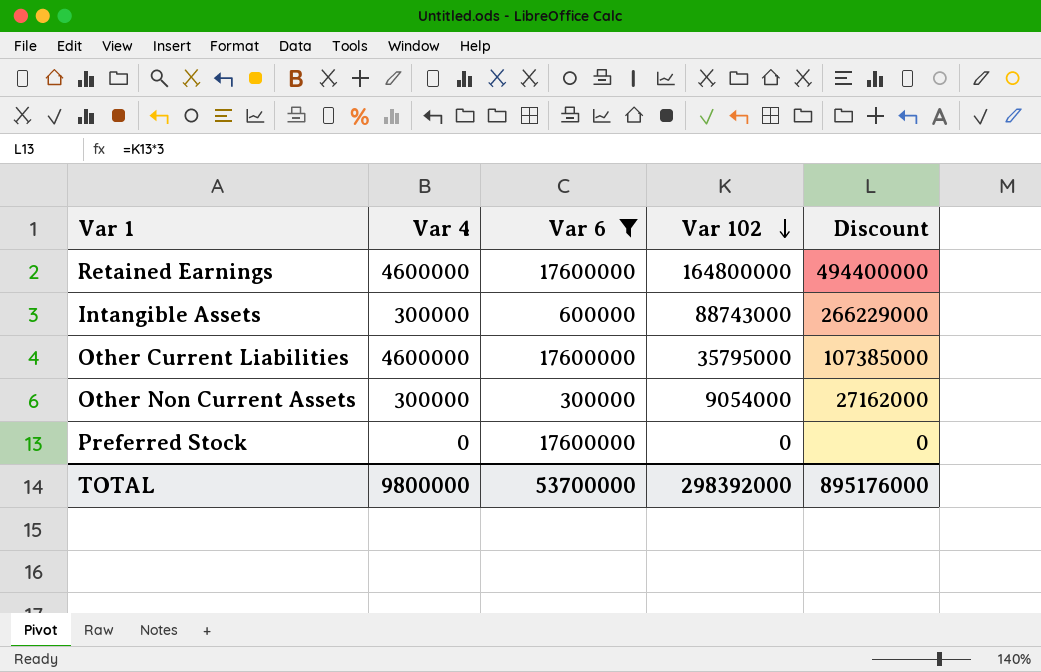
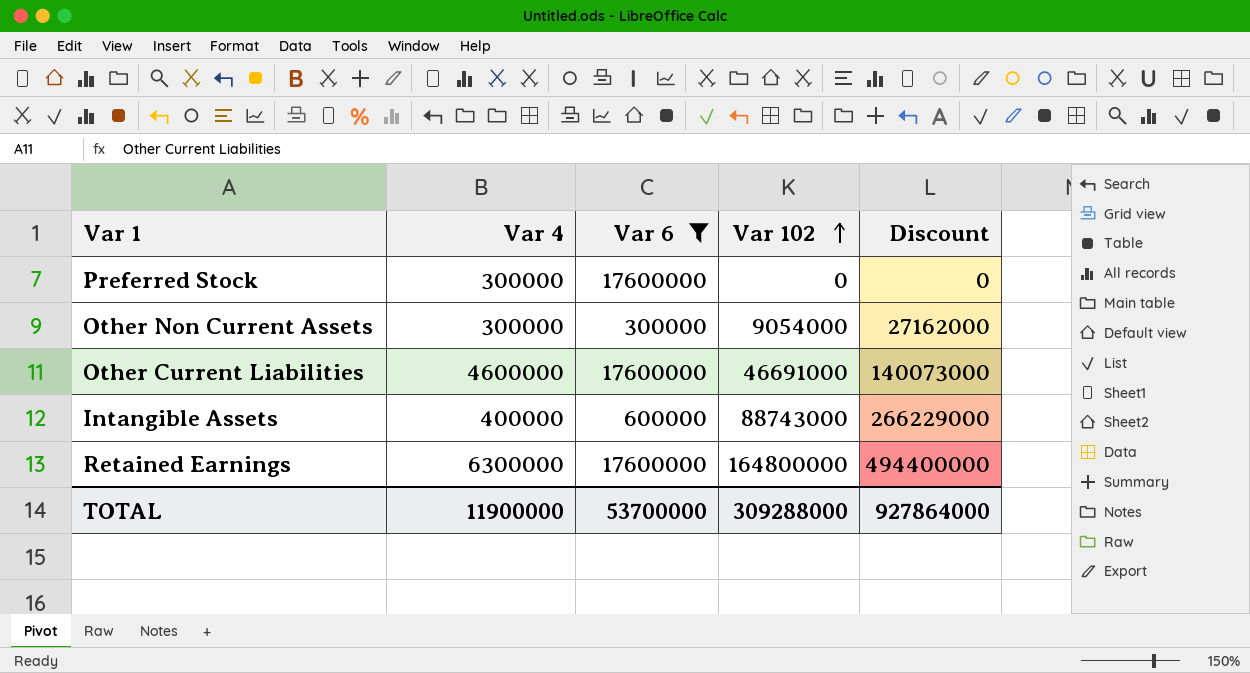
row order: Var 102 descending -> Var 102 ascending
Preferred Stock | Var 4: 0 -> 300000
Other Current Liabilities | Var 102: 35795000 -> 46691000
Other Current Liabilities | Discount: 107385000 -> 140073000
Intangible Assets | Var 4: 300000 -> 400000
Retained Earnings | Var 4: 4600000 -> 6300000
TOTAL | Var 4: 9800000 -> 11900000
TOTAL | Var 102: 298392000 -> 309288000
TOTAL | Discount: 895176000 -> 927864000

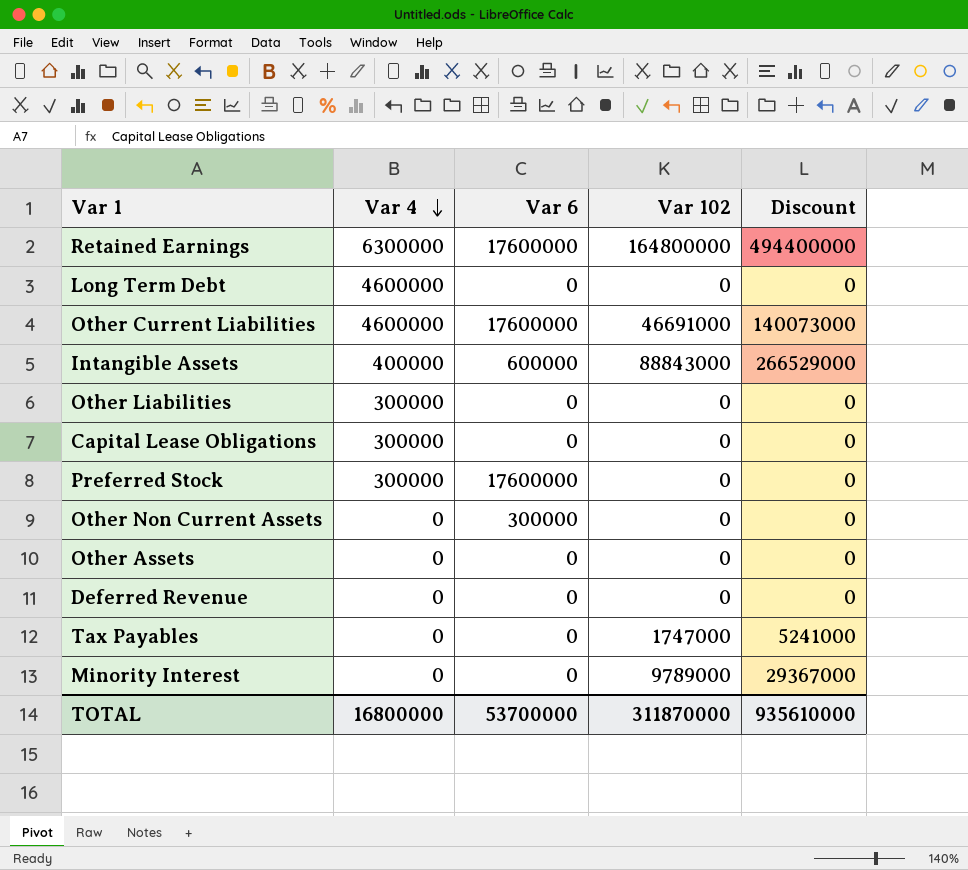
filter: Var 6 != 0 -> none
row order: Var 102 ascending -> Var 4 descending
Intangible Assets | Var 102: 88743000 -> 88843000
Intangible Assets | Discount: 266229000 -> 266529000
Other Non Current Assets | Var 4: 300000 -> 0
Other Non Current Assets | Var 102: 9054000 -> 0
Other Non Current Assets | Discount: 27162000 -> 0
TOTAL | Var 4: 11900000 -> 16800000
TOTAL | Var 102: 309288000 -> 311870000
TOTAL | Discount: 927864000 -> 935610000

